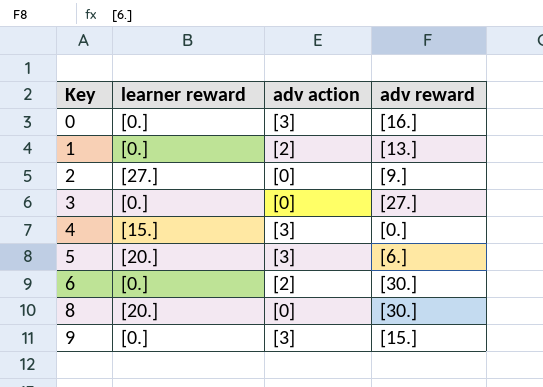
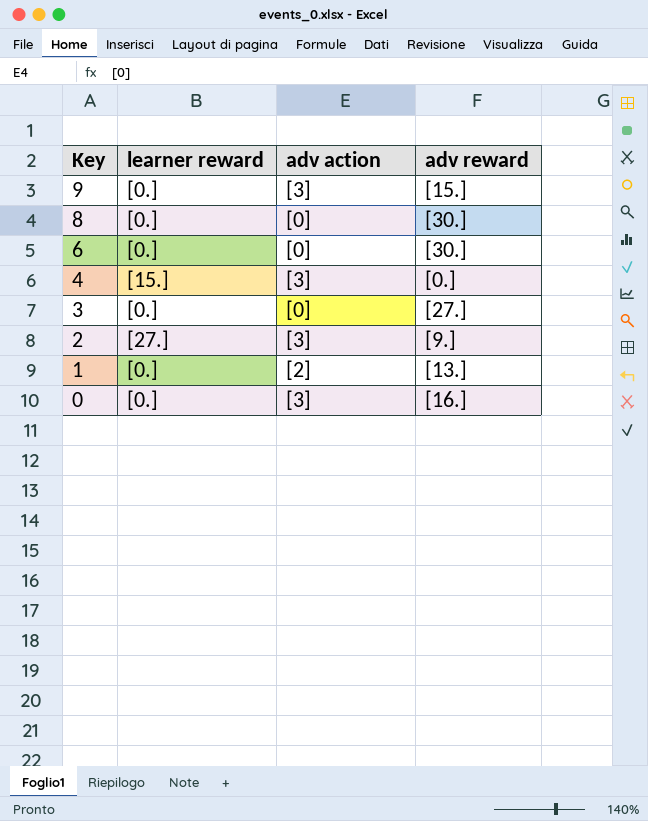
row order: Key ascending -> Key descending
row 5: [20.] | [3] | [6.] -> none
8 | learner reward: [20.] -> [0.]
6 | adv action: [2] -> [0]
2 | adv action: [0] -> [3]

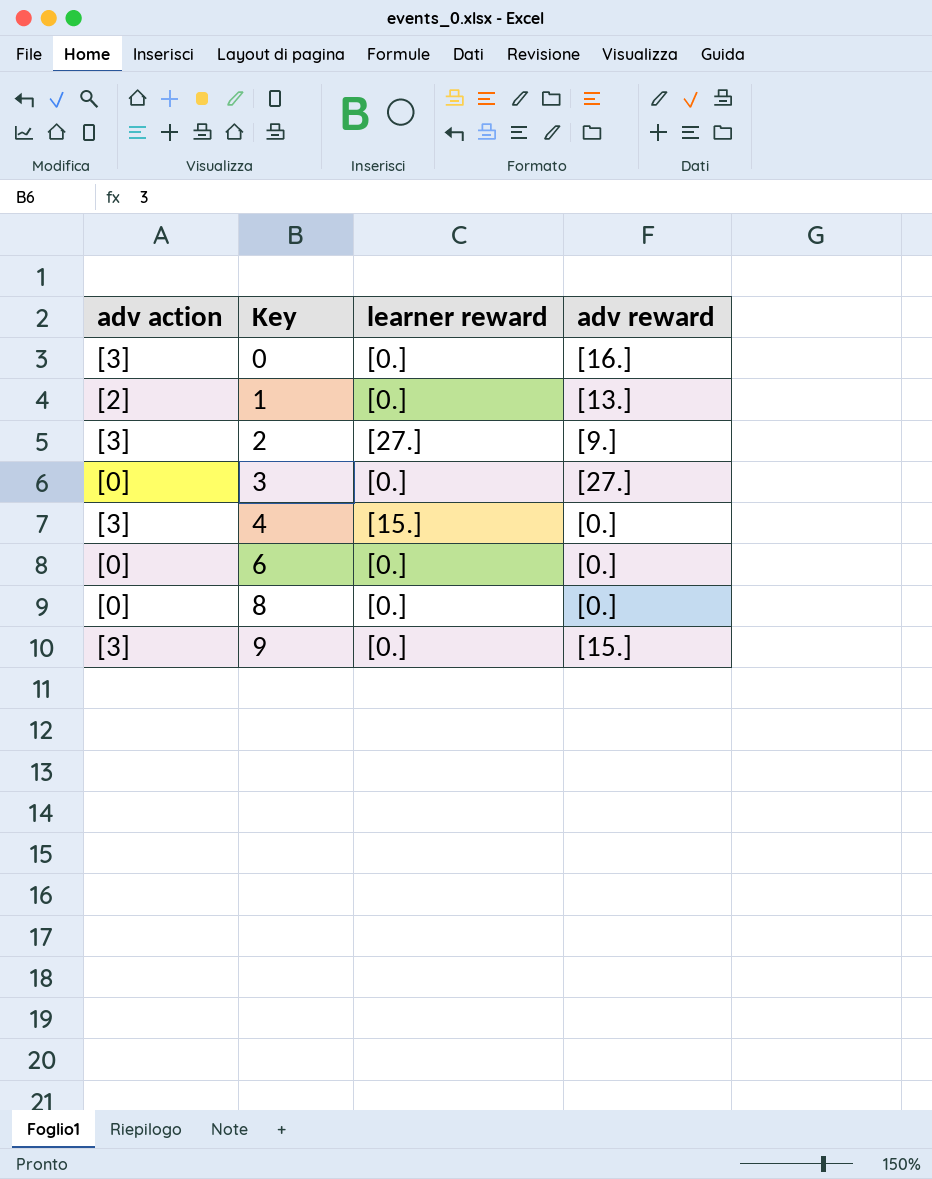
row order: Key descending -> Key ascending
column adv action | position: 3 -> 1
6 | adv reward: [30.] -> [0.]
8 | adv reward: [30.] -> [0.]

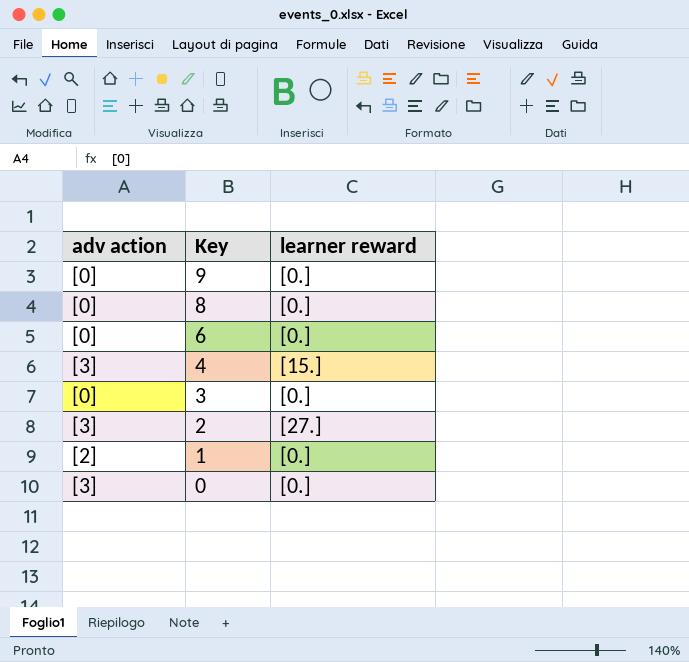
row order: Key ascending -> Key descending
column adv reward | position: 4 -> none
9 | adv action: [3] -> [0]

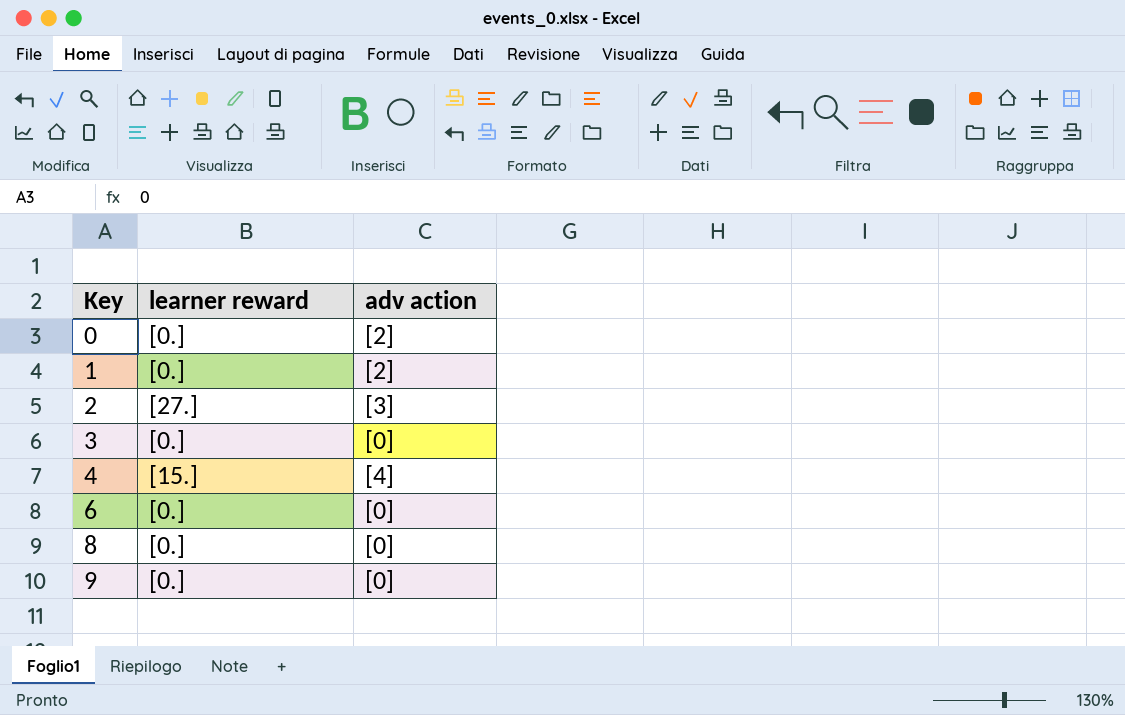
row order: Key descending -> Key ascending
column adv action | position: 1 -> 3
0 | adv action: [3] -> [2]
4 | adv action: [3] -> [4]

